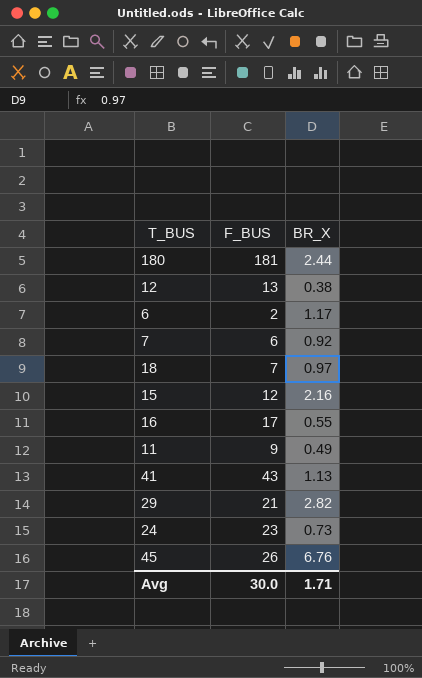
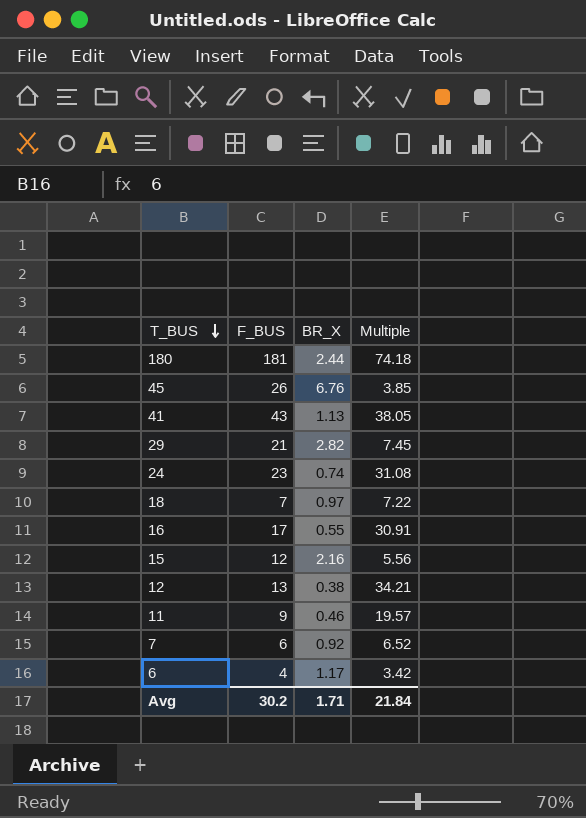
row order: none -> T_BUS descending
column Multiple | formula: none -> [F_BUS] / [BR_X]
24 | BR_X: 0.73 -> 0.74
11 | BR_X: 0.49 -> 0.46
6 | F_BUS: 2 -> 4
Avg | F_BUS: 30.0 -> 30.2

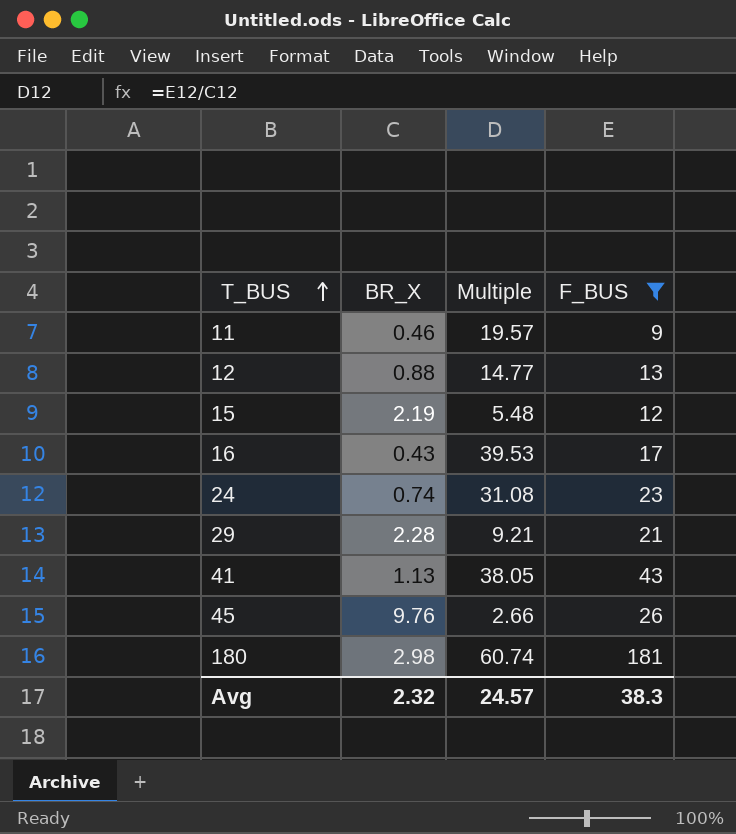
filter: none -> F_BUS >= 9
row order: T_BUS descending -> T_BUS ascending
column F_BUS | position: 2 -> 4
12 | BR_X: 0.38 -> 0.88
12 | Multiple: 34.21 -> 14.77
15 | BR_X: 2.16 -> 2.19
15 | Multiple: 5.56 -> 5.48
16 | BR_X: 0.55 -> 0.43
16 | Multiple: 30.91 -> 39.53
29 | BR_X: 2.82 -> 2.28
29 | Multiple: 7.45 -> 9.21
45 | BR_X: 6.76 -> 9.76
45 | Multiple: 3.85 -> 2.66
180 | BR_X: 2.44 -> 2.98
180 | Multiple: 74.18 -> 60.74
Avg | BR_X: 1.71 -> 2.32
Avg | Multiple: 21.84 -> 24.57
Avg | F_BUS: 30.2 -> 38.3

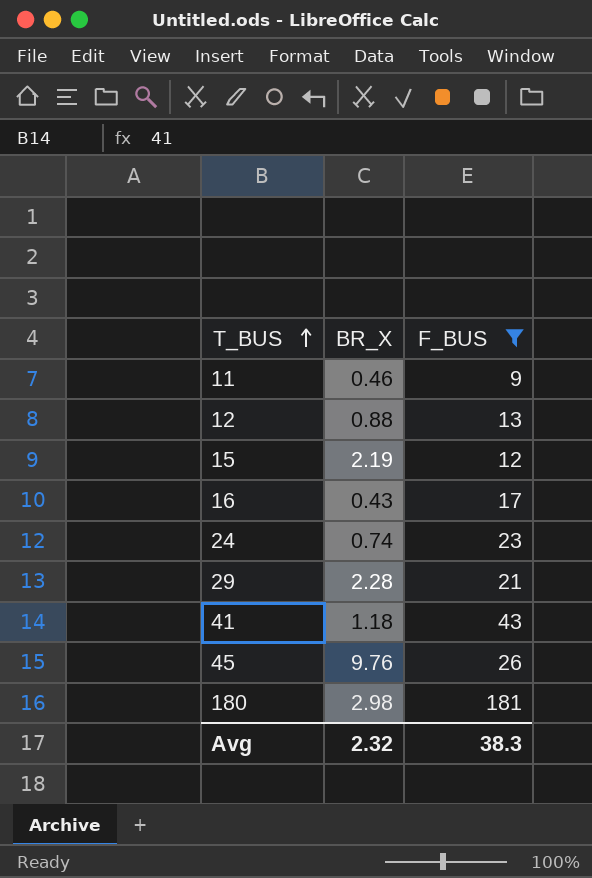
column Multiple | formula: [F_BUS] / [BR_X] -> none
41 | BR_X: 1.13 -> 1.18

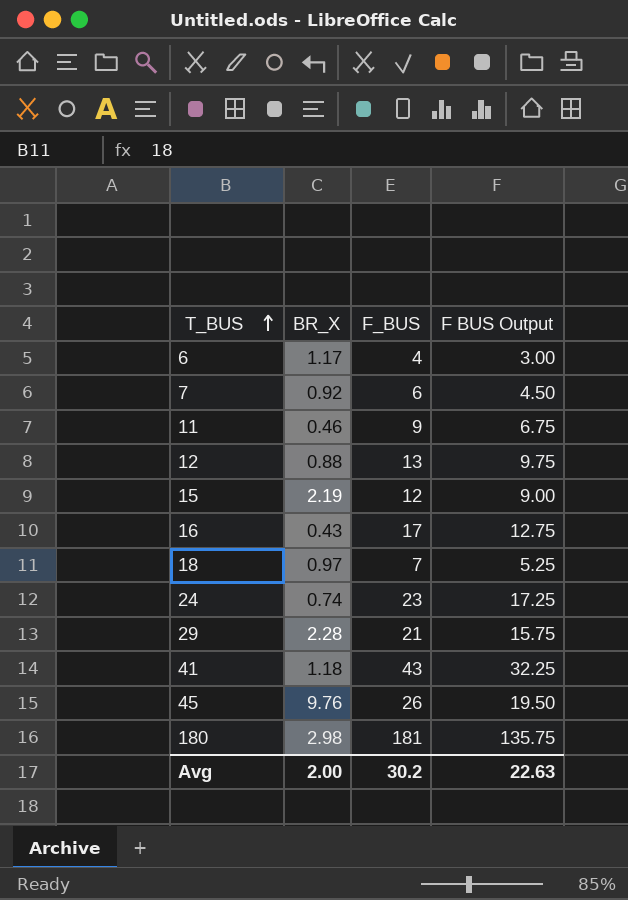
filter: F_BUS >= 9 -> none
column F BUS Output | formula: none -> [F_BUS] * 0.75
Avg | BR_X: 2.32 -> 2.00
Avg | F_BUS: 38.3 -> 30.2

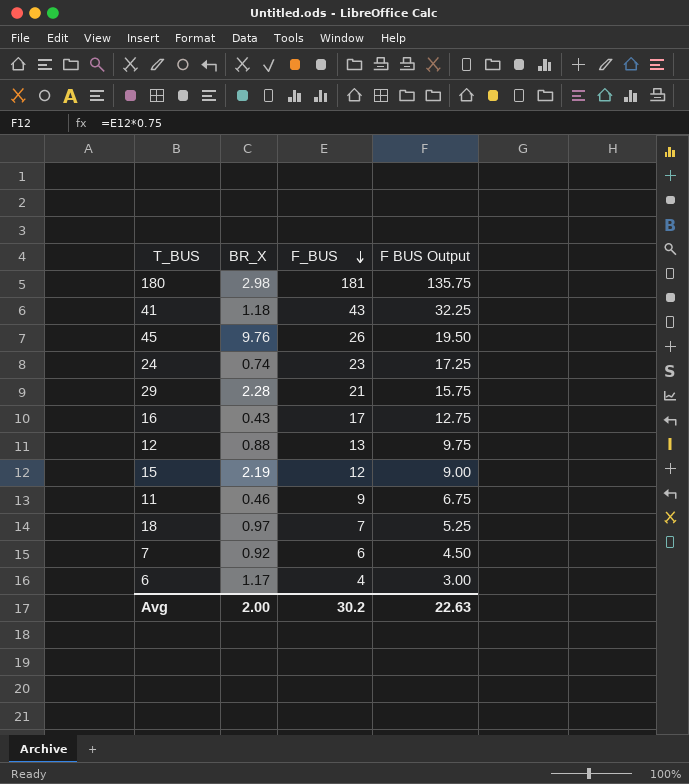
row order: T_BUS ascending -> F_BUS descending

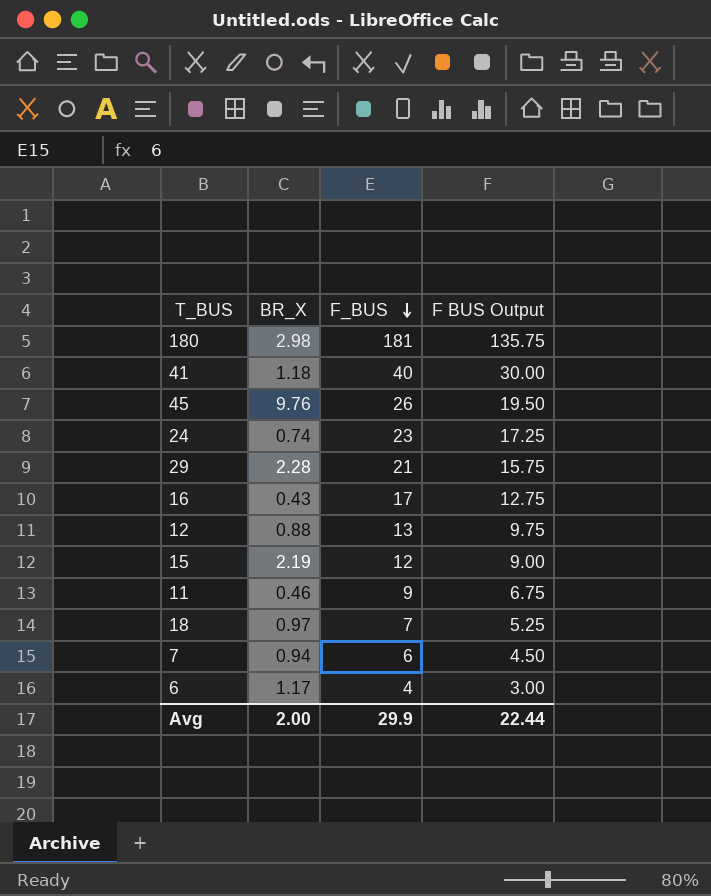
41 | F_BUS: 43 -> 40
41 | F BUS Output: 32.25 -> 30.00
7 | BR_X: 0.92 -> 0.94
Avg | F_BUS: 30.2 -> 29.9
Avg | F BUS Output: 22.63 -> 22.44

